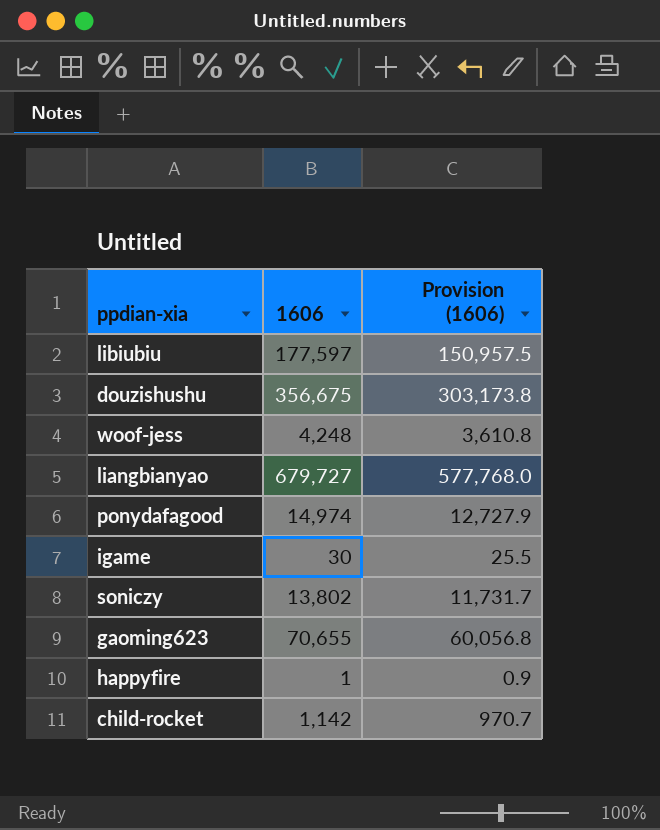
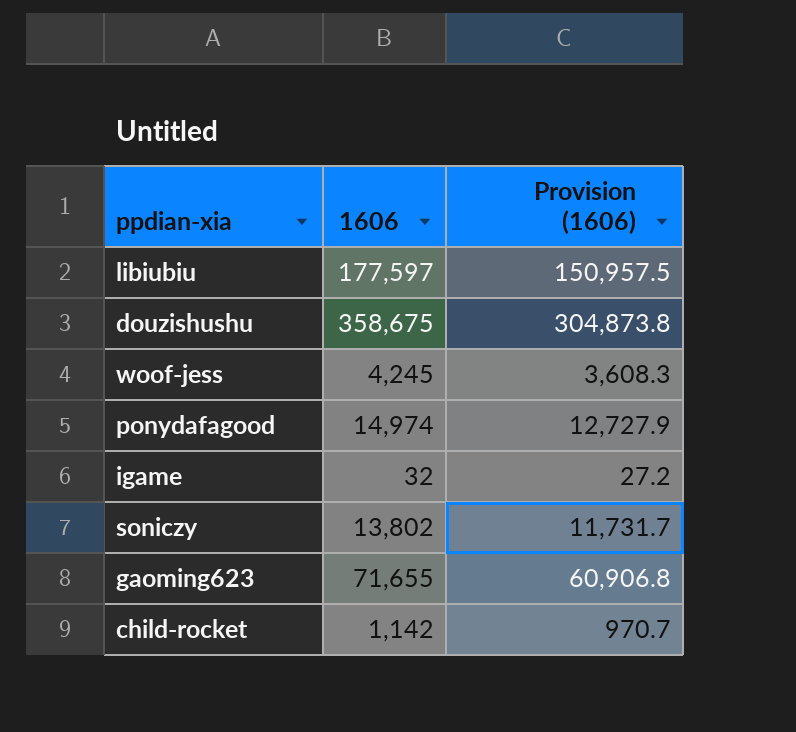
row liangbianyao: 679,727 | 577,768.0 -> none
row happyfire: 1 | 0.9 -> none
douzishushu | 1606: 356,675 -> 358,675
douzishushu | Provision (1606): 303,173.8 -> 304,873.8
woof-jess | 1606: 4,248 -> 4,245
woof-jess | Provision (1606): 3,610.8 -> 3,608.3
igame | 1606: 30 -> 32
igame | Provision (1606): 25.5 -> 27.2
gaoming623 | 1606: 70,655 -> 71,655
gaoming623 | Provision (1606): 60,056.8 -> 60,906.8

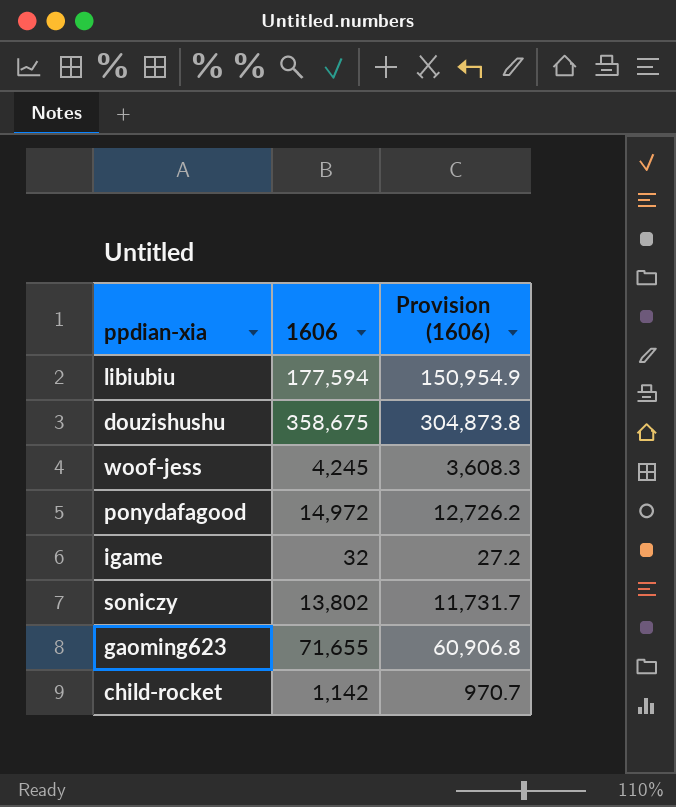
libiubiu | 1606: 177,597 -> 177,594
libiubiu | Provision (1606): 150,957.5 -> 150,954.9
ponydafagood | 1606: 14,974 -> 14,972
ponydafagood | Provision (1606): 12,727.9 -> 12,726.2

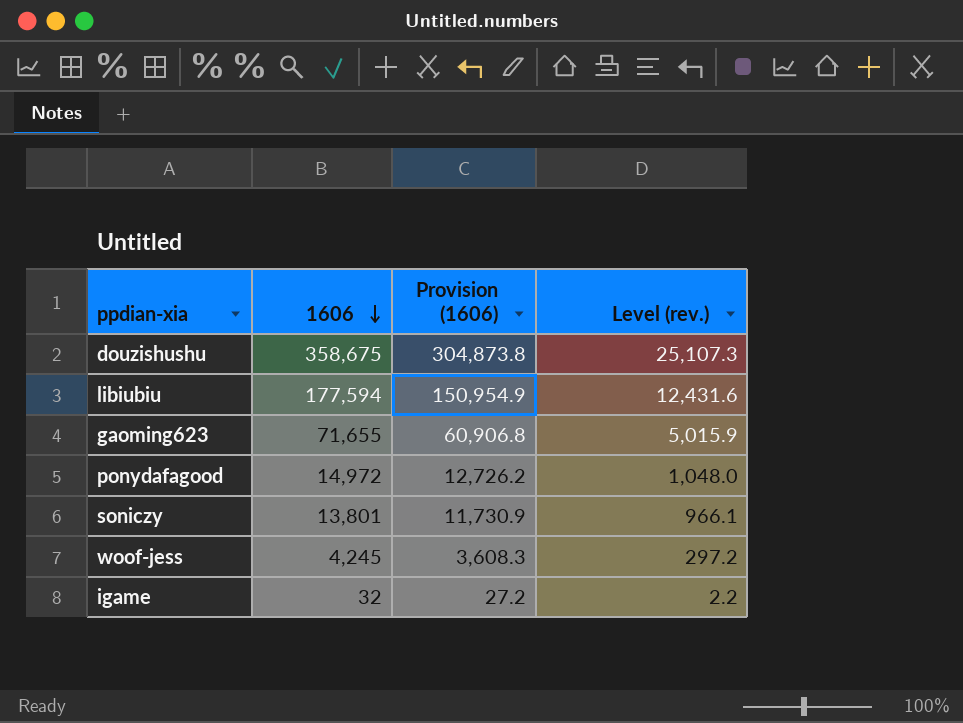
row order: none -> 1606 descending
column Level (rev.) | formula: none -> [1606] * 0.07
row child-rocket: 1,142 | 970.7 -> none
soniczy | 1606: 13,802 -> 13,801
soniczy | Provision (1606): 11,731.7 -> 11,730.9

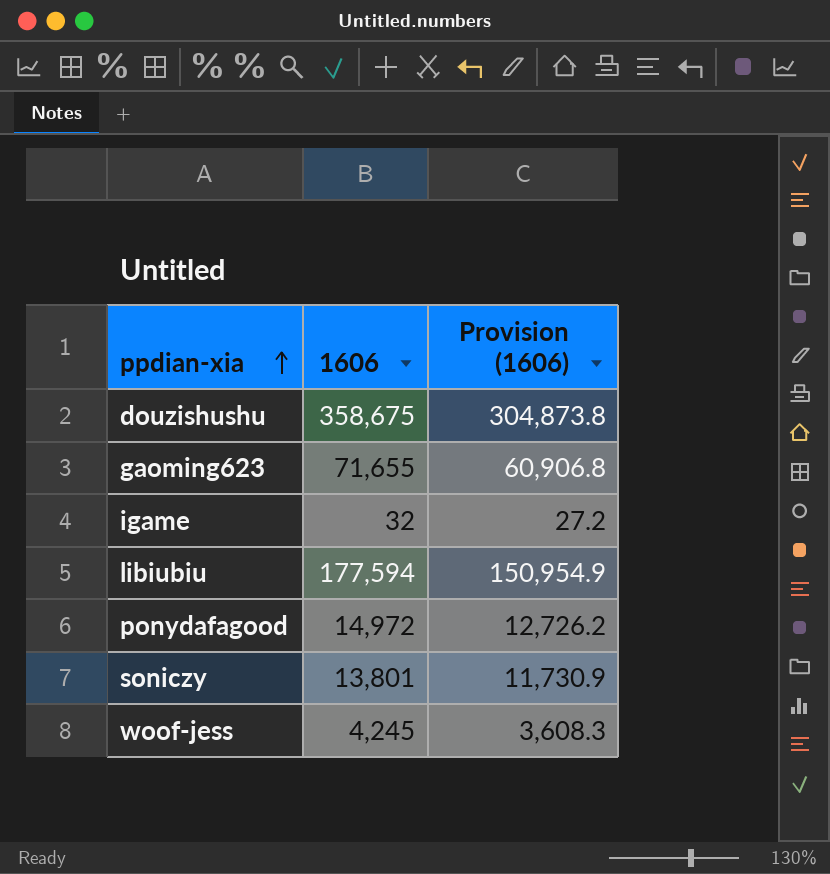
row order: 1606 descending -> ppdian-xia ascending
column Level (rev.) | formula: [1606] * 0.07 -> none

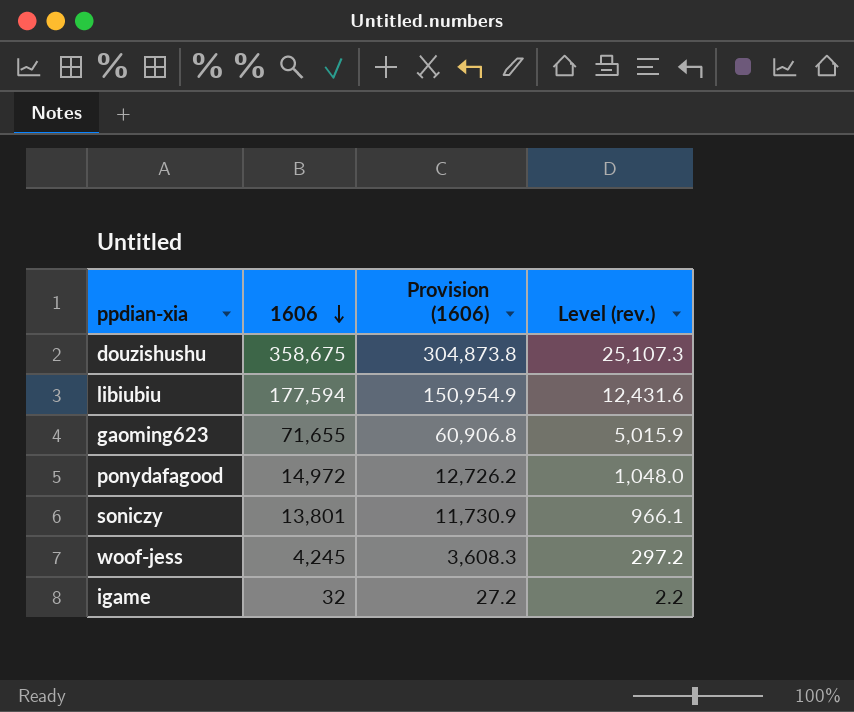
row order: ppdian-xia ascending -> 1606 descending
column Level (rev.) | formula: none -> [1606] * 0.07

